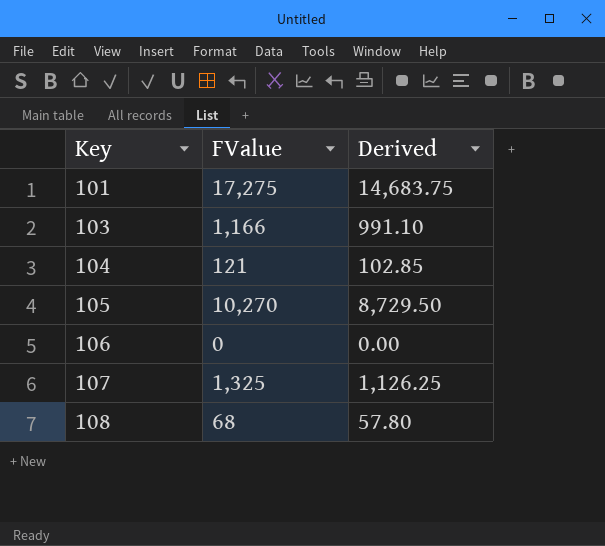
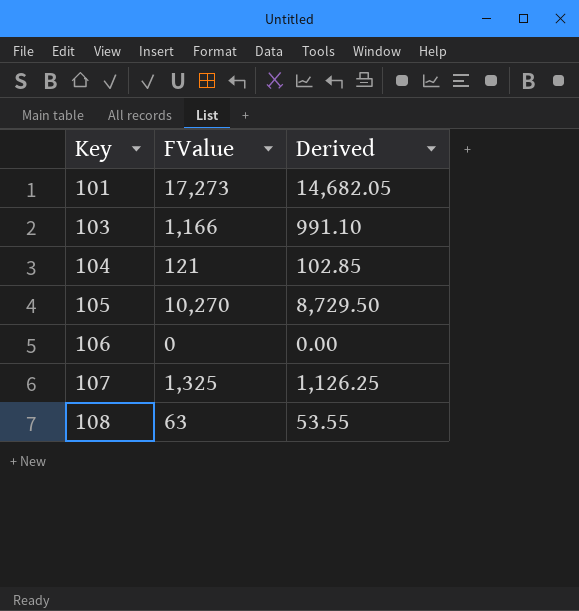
101 | FValue: 17,275 -> 17,273
101 | Derived: 14,683.75 -> 14,682.05
108 | FValue: 68 -> 63
108 | Derived: 57.80 -> 53.55

